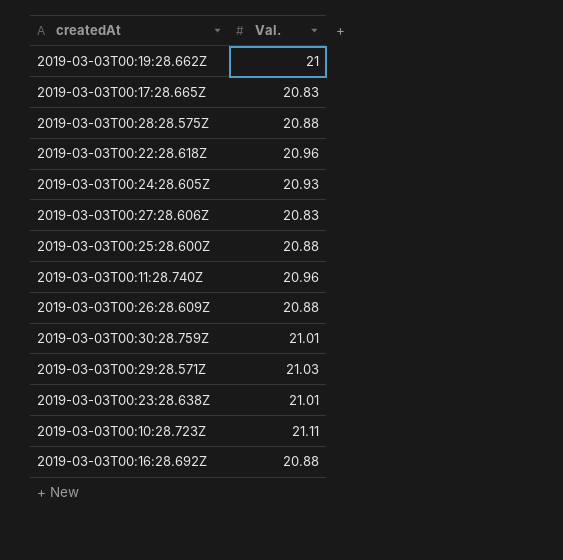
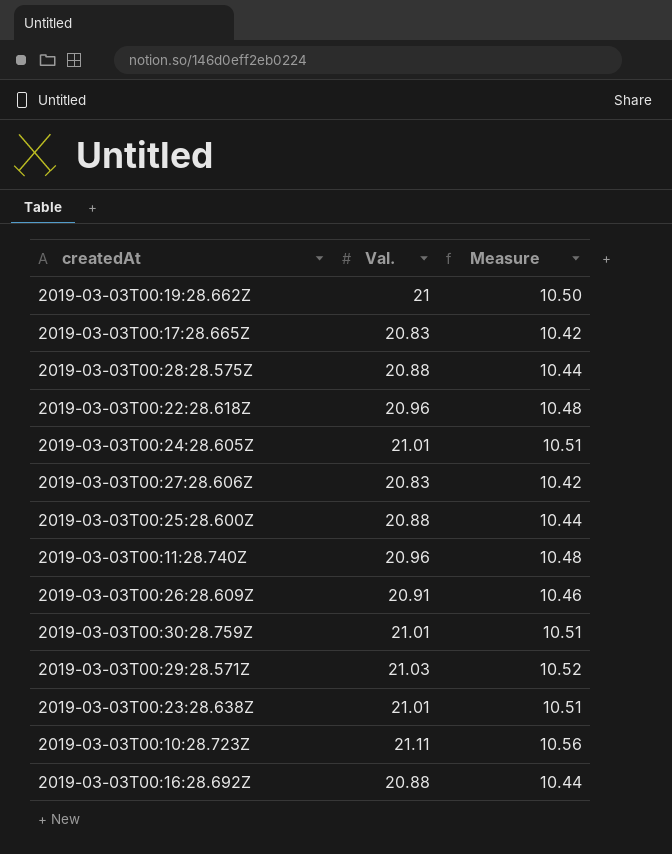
column Measure | formula: none -> [Val.] * 0.5
2019-03-03T00:24:28.605Z | Val.: 20.93 -> 21.01
2019-03-03T00:26:28.609Z | Val.: 20.88 -> 20.91

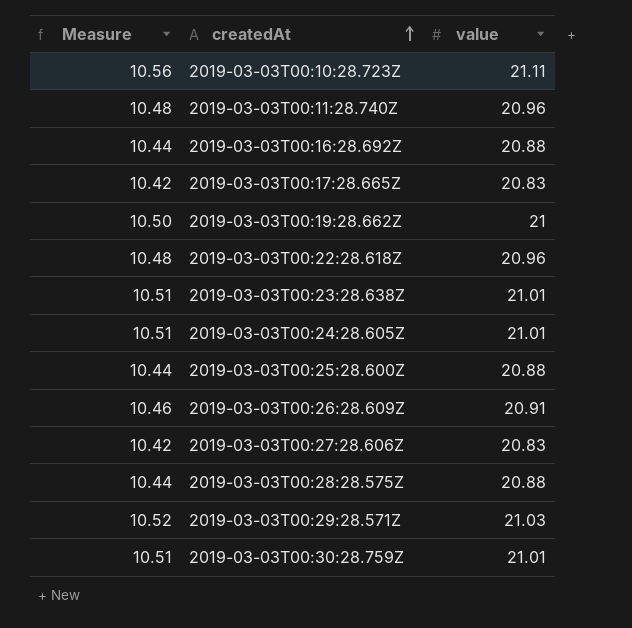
row order: none -> createdAt ascending
column Measure | position: 3 -> 1
column name: Val. -> value

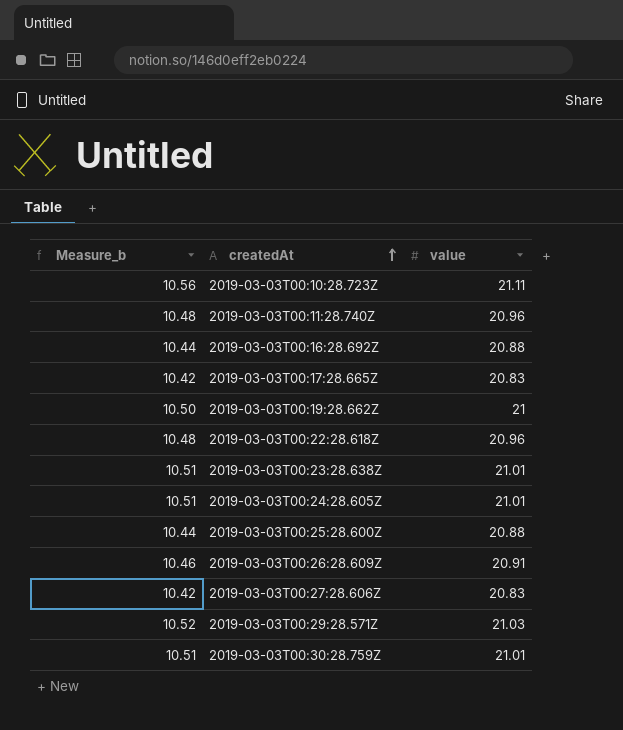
column name: Measure -> Measure_b
row 2019-03-03T00:28:28.575Z: 10.44 | 20.88 -> none

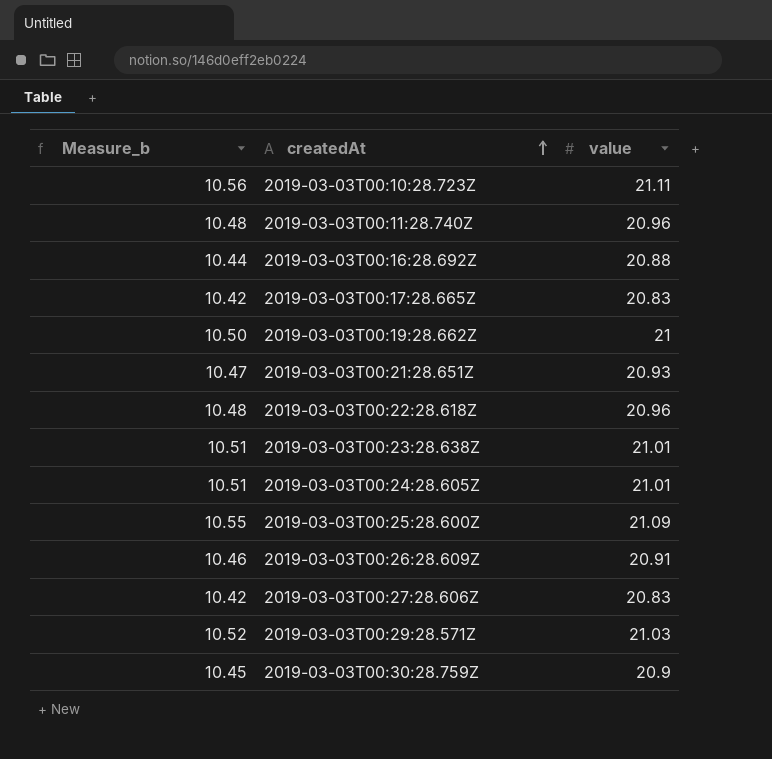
row 2019-03-03T00:21:28.651Z: none -> 10.47 | 20.93
2019-03-03T00:25:28.600Z | Measure_b: 10.44 -> 10.55
2019-03-03T00:25:28.600Z | value: 20.88 -> 21.09
2019-03-03T00:30:28.759Z | Measure_b: 10.51 -> 10.45
2019-03-03T00:30:28.759Z | value: 21.01 -> 20.9

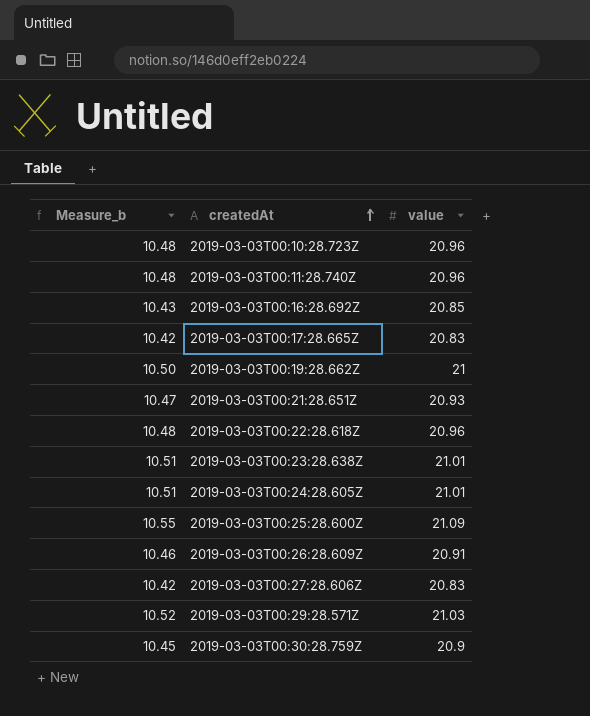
2019-03-03T00:10:28.723Z | Measure_b: 10.56 -> 10.48
2019-03-03T00:10:28.723Z | value: 21.11 -> 20.96
2019-03-03T00:16:28.692Z | Measure_b: 10.44 -> 10.43
2019-03-03T00:16:28.692Z | value: 20.88 -> 20.85

